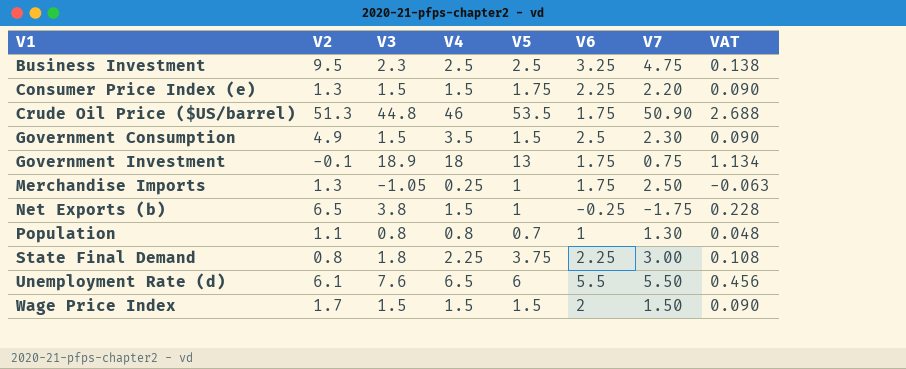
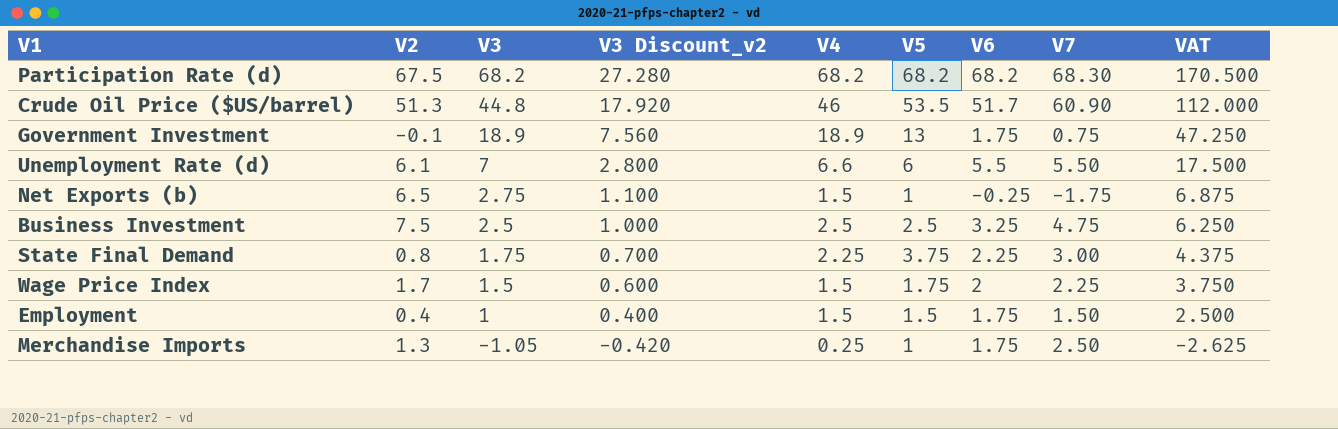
row order: V1 ascending -> V3 descending
column V3 Discount_v2 | formula: none -> [V3] * 0.4
column VAT | formula: [V3] * 0.06 -> [V3] * 2.5
row Consumer Price Index (e): 1.3 | 1.5 | 1.5 | 1.75 | 2.25 | 2.20 | 0.090 -> none
row Government Consumption: 4.9 | 1.5 | 3.5 | 1.5 | 2.5 | 2.30 | 0.090 -> none
row Population: 1.1 | 0.8 | 0.8 | 0.7 | 1 | 1.30 | 0.048 -> none
row Participation Rate (d): none -> 67.5 | 68.2 | 27.280 | 68.2 | 68.2 | 68.2 | 68.30 | 170.500
Crude Oil Price ($US/barrel) | V6: 1.75 -> 51.7
Crude Oil Price ($US/barrel) | V7: 50.90 -> 60.90
Government Investment | V4: 18 -> 18.9
Unemployment Rate (d) | V3: 7.6 -> 7
Unemployment Rate (d) | V4: 6.5 -> 6.6
Net Exports (b) | V3: 3.8 -> 2.75
Business Investment | V2: 9.5 -> 7.5
Business Investment | V3: 2.3 -> 2.5
State Final Demand | V3: 1.8 -> 1.75
Wage Price Index | V5: 1.5 -> 1.75
Wage Price Index | V7: 1.50 -> 2.25
row Employment: none -> 0.4 | 1 | 0.400 | 1.5 | 1.5 | 1.75 | 1.50 | 2.500

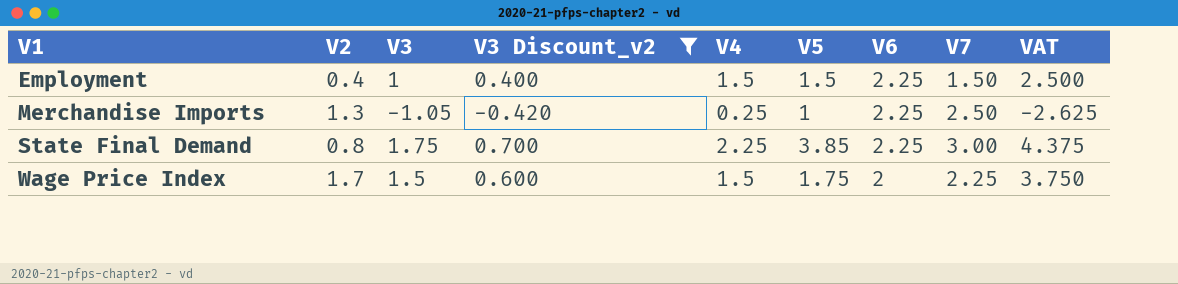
filter: none -> V3 Discount_v2 <= 0.700
row order: V3 descending -> V1 ascending
Employment | V6: 1.75 -> 2.25
Merchandise Imports | V6: 1.75 -> 2.25
State Final Demand | V5: 3.75 -> 3.85

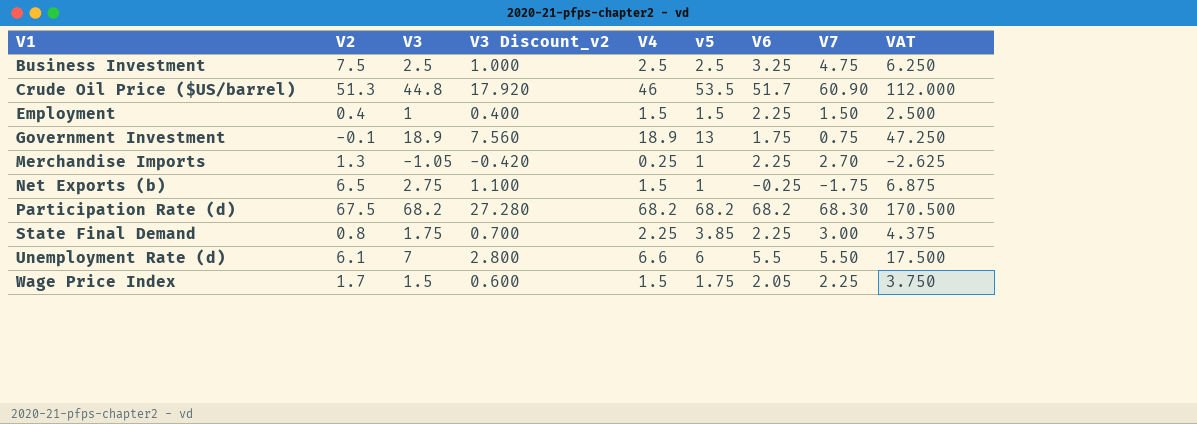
filter: V3 Discount_v2 <= 0.700 -> none
column name: V5 -> v5
Merchandise Imports | V7: 2.50 -> 2.70
Wage Price Index | V6: 2 -> 2.05

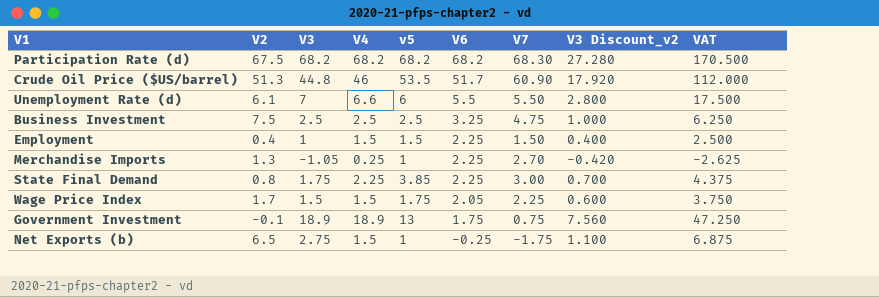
row order: V1 ascending -> V6 descending
column V3 Discount_v2 | position: 4 -> 8

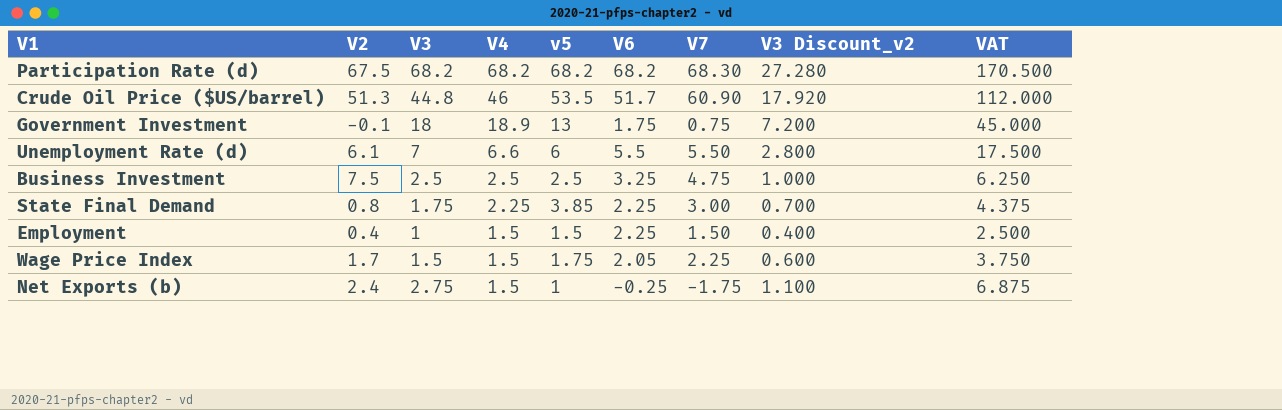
row order: V6 descending -> V4 descending
row Merchandise Imports: 1.3 | -1.05 | 0.25 | 1 | 2.25 | 2.70 | -0.420 | -2.625 -> none
Government Investment | V3: 18.9 -> 18
Government Investment | V3 Discount_v2: 7.560 -> 7.200
Government Investment | VAT: 47.250 -> 45.000
Net Exports (b) | V2: 6.5 -> 2.4

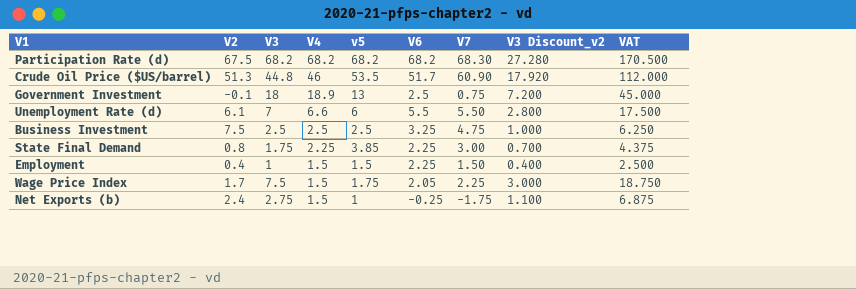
Government Investment | V6: 1.75 -> 2.5
Wage Price Index | V3: 1.5 -> 7.5
Wage Price Index | V3 Discount_v2: 0.600 -> 3.000
Wage Price Index | VAT: 3.750 -> 18.750

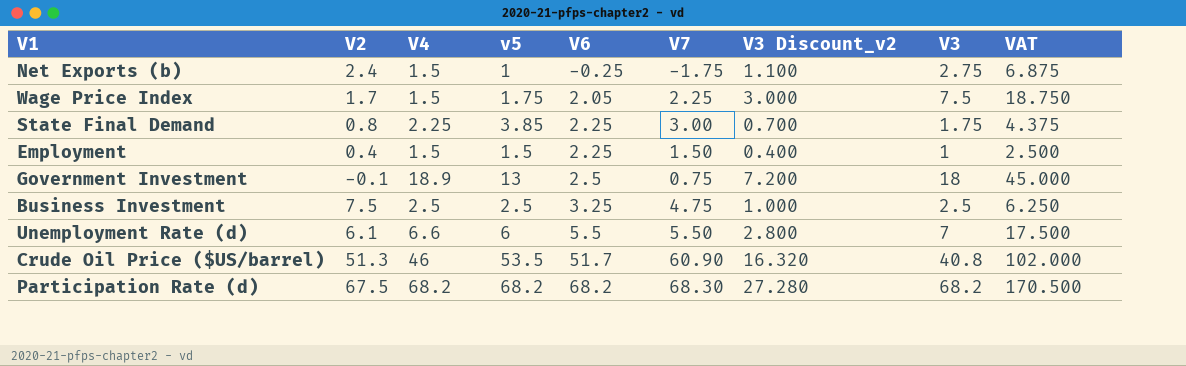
row order: V4 descending -> V6 ascending
column V3 | position: 3 -> 8
Crude Oil Price ($US/barrel) | V3 Discount_v2: 17.920 -> 16.320
Crude Oil Price ($US/barrel) | V3: 44.8 -> 40.8
Crude Oil Price ($US/barrel) | VAT: 112.000 -> 102.000

